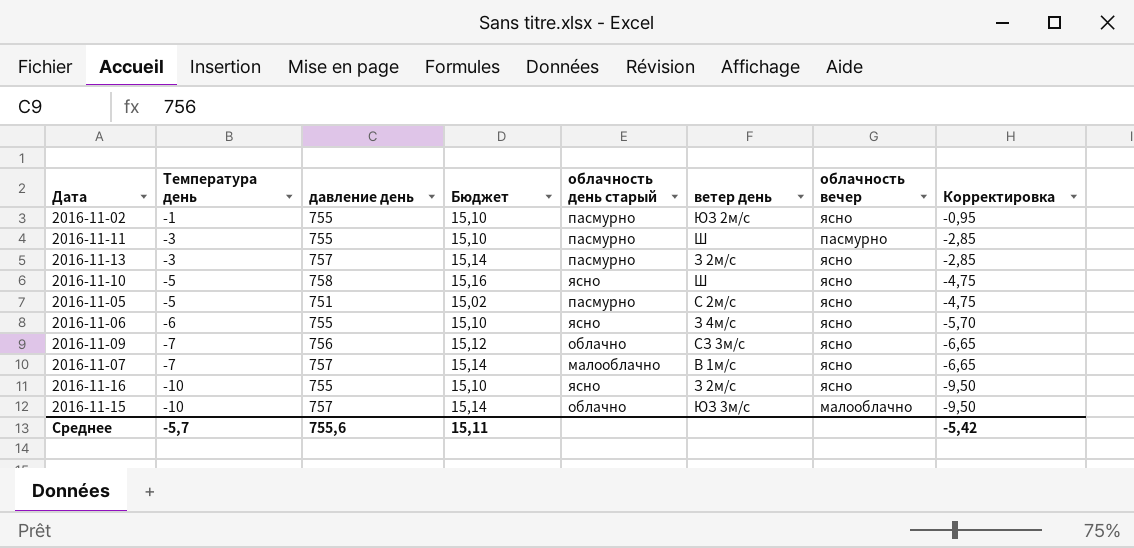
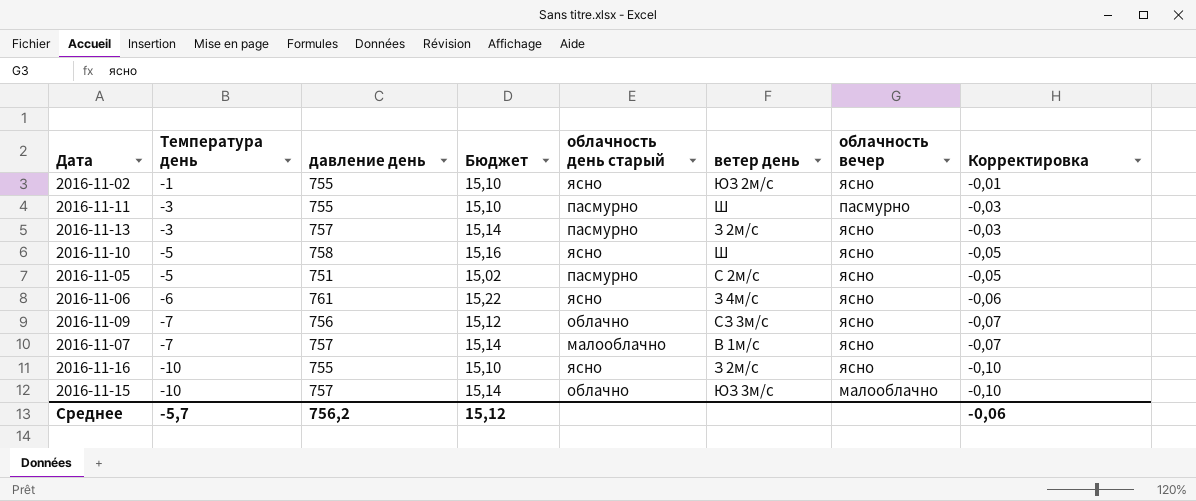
column Корректировка | formula: [Температура день] * 0,95 -> [Температура день] * 0,01
2016-11-02 | облачность день старый: пасмурно -> ясно
2016-11-06 | давление день: 755 -> 761
2016-11-06 | Бюджет: 15,10 -> 15,22
Среднее | давление день: 755,6 -> 756,2
Среднее | Бюджет: 15,11 -> 15,12
Среднее | Корректировка: -5,42 -> -0,06

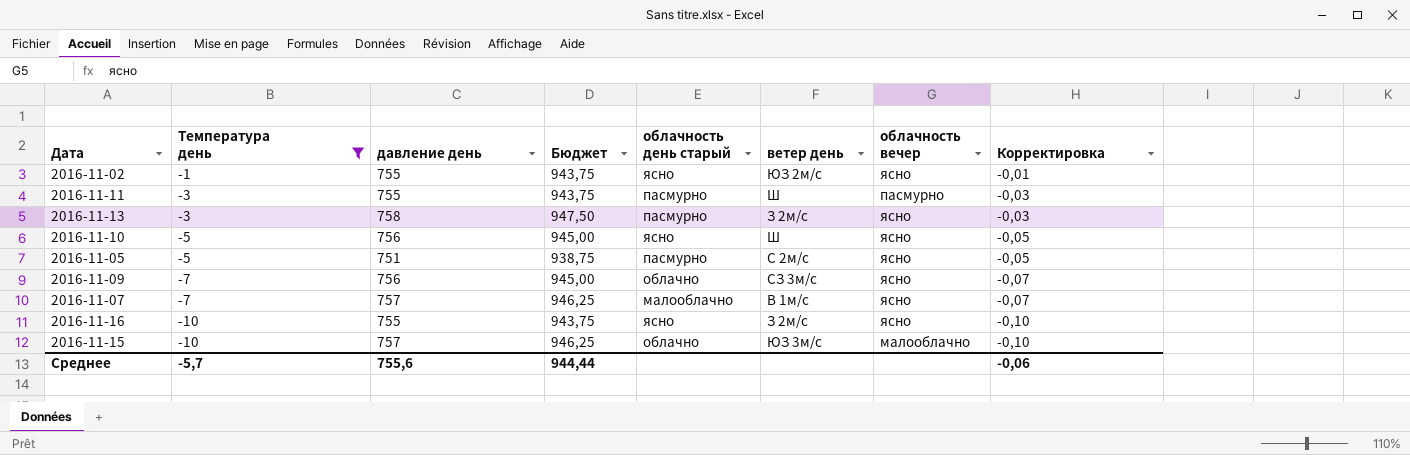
filter: none -> Температура день != -6
column Бюджет | formula: [давление день] * 0,02 -> [давление день] * 1,25
2016-11-13 | давление день: 757 -> 758
2016-11-10 | давление день: 758 -> 756
Среднее | давление день: 756,2 -> 755,6
Среднее | Бюджет: 15,12 -> 944,44

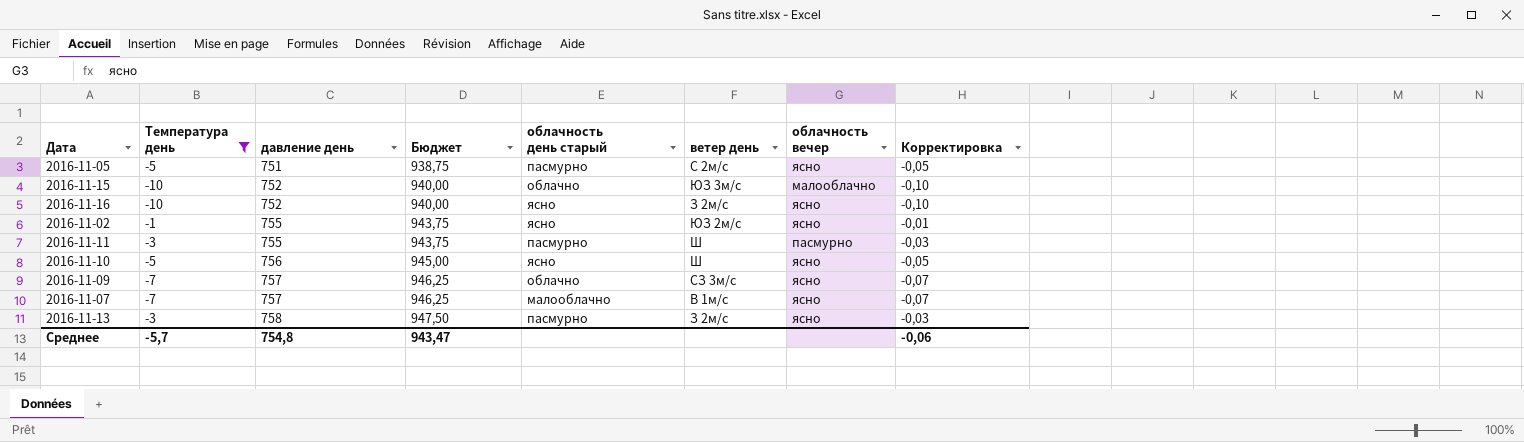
row order: Температура день descending -> давление день ascending
2016-11-15 | давление день: 757 -> 752
2016-11-15 | Бюджет: 946,25 -> 940,00
2016-11-16 | давление день: 755 -> 752
2016-11-16 | Бюджет: 943,75 -> 940,00
2016-11-09 | давление день: 756 -> 757
2016-11-09 | Бюджет: 945,00 -> 946,25
Среднее | давление день: 755,6 -> 754,8
Среднее | Бюджет: 944,44 -> 943,47

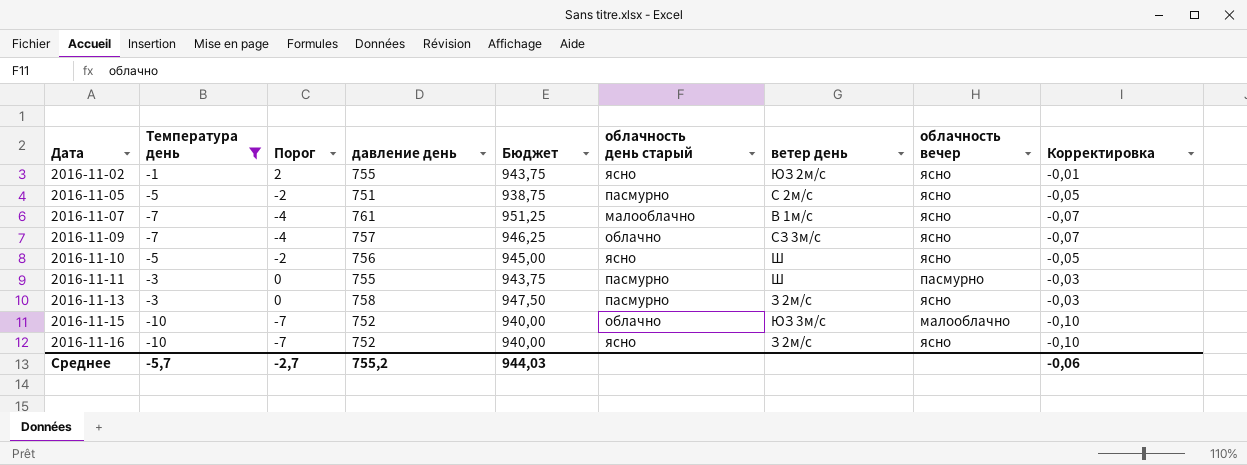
row order: давление день ascending -> Дата ascending
column Порог | formula: none -> [Температура день] + 3
2016-11-07 | давление день: 757 -> 761
2016-11-07 | Бюджет: 946,25 -> 951,25
Среднее | давление день: 754,8 -> 755,2
Среднее | Бюджет: 943,47 -> 944,03

